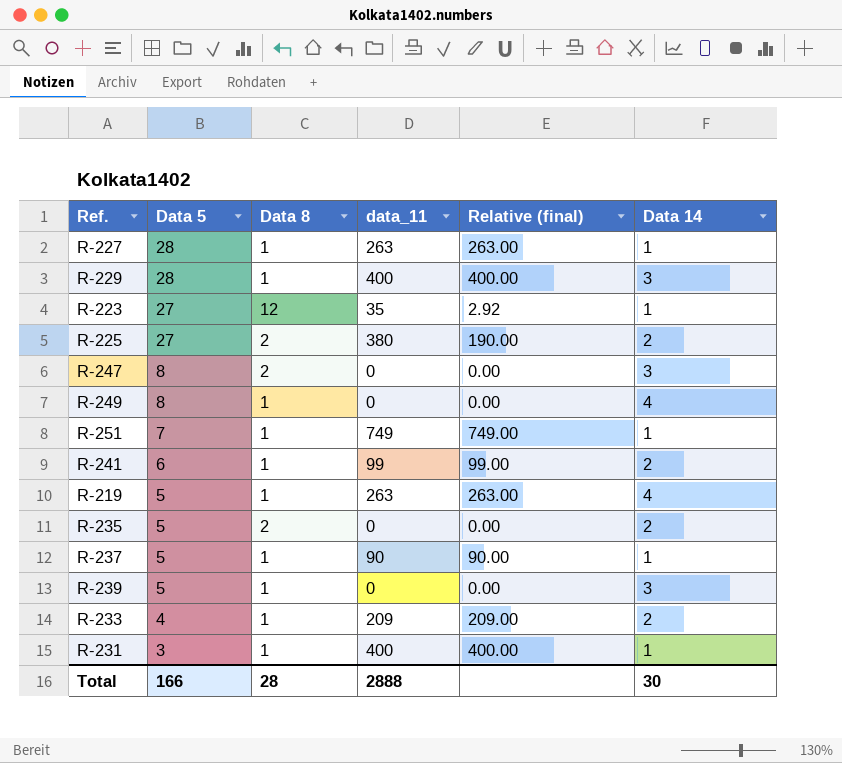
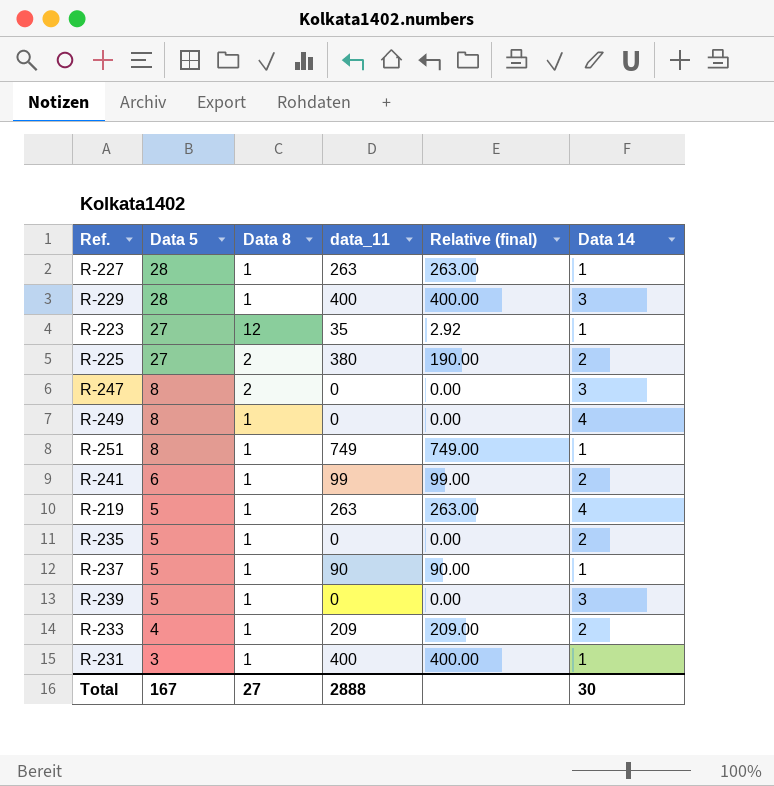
R-251 | Data 5: 7 -> 8
R-235 | Data 8: 2 -> 1
Total | Data 5: 166 -> 167
Total | Data 8: 28 -> 27

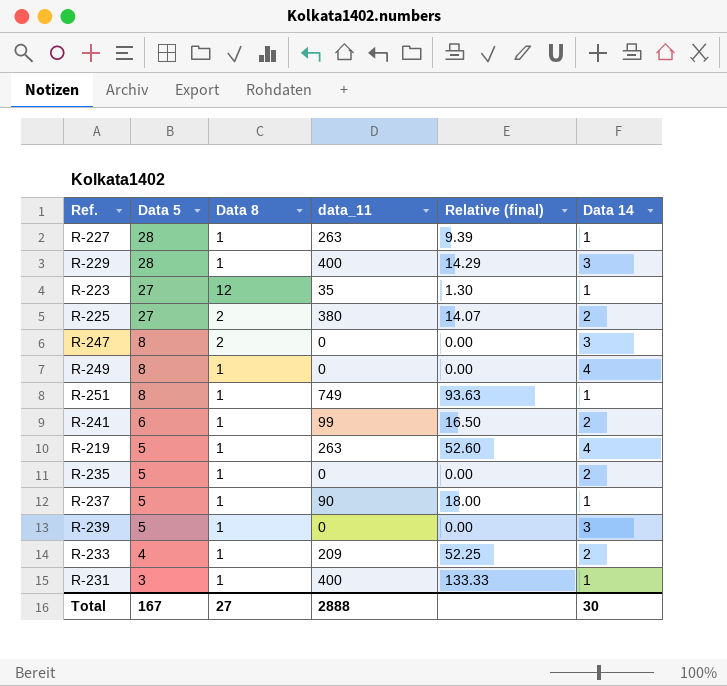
column Relative (final) | formula: [data_11] / [Data 8] -> [data_11] / [Data 5]

